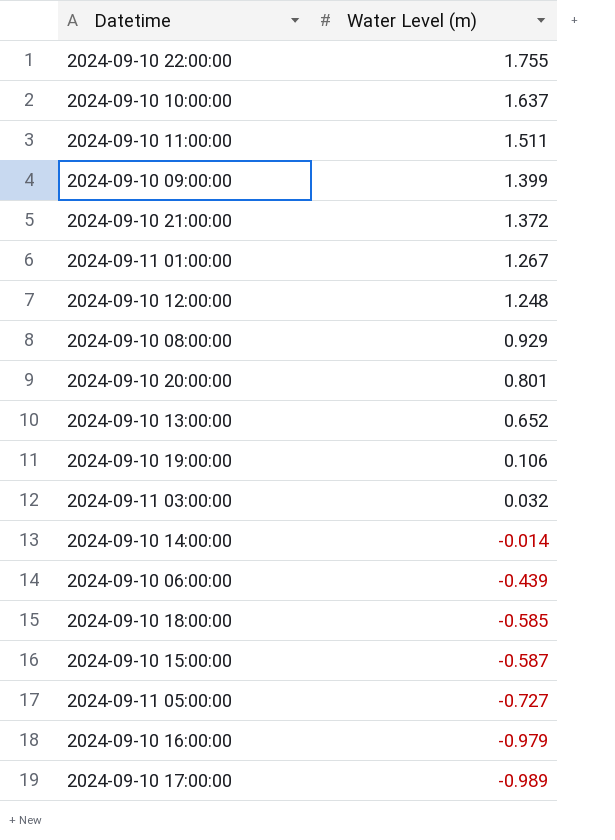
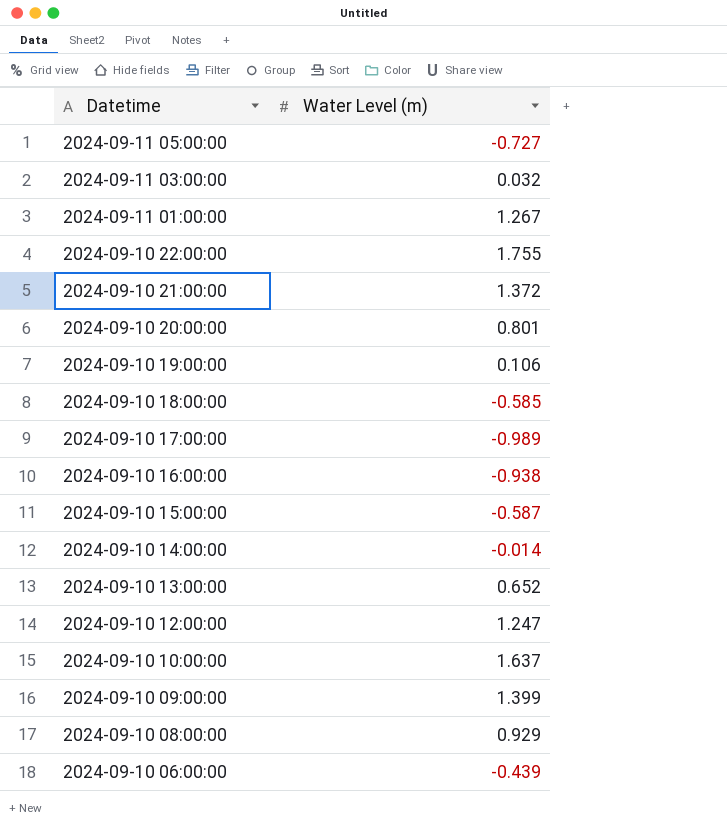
row order: Water Level (m) descending -> Datetime descending
row 2024-09-10 11:00:00: 1.511 -> none
2024-09-10 16:00:00 | Water Level (m): -0.979 -> -0.938
2024-09-10 12:00:00 | Water Level (m): 1.248 -> 1.247

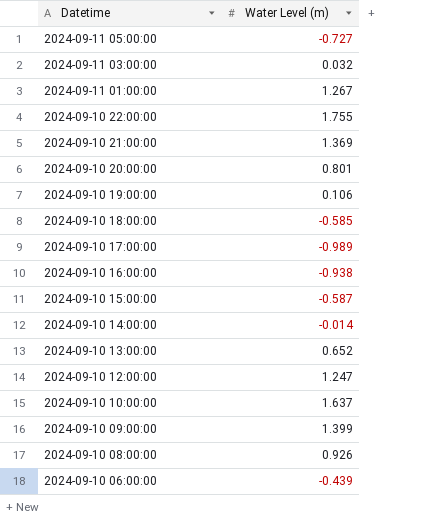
2024-09-10 21:00:00 | Water Level (m): 1.372 -> 1.369
2024-09-10 08:00:00 | Water Level (m): 0.929 -> 0.926

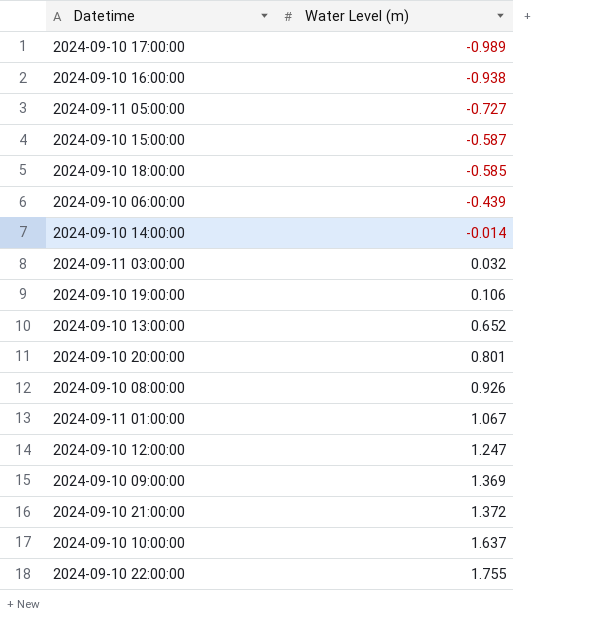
row order: Datetime descending -> Water Level (m) ascending
2024-09-11 01:00:00 | Water Level (m): 1.267 -> 1.067
2024-09-10 09:00:00 | Water Level (m): 1.399 -> 1.369
2024-09-10 21:00:00 | Water Level (m): 1.369 -> 1.372

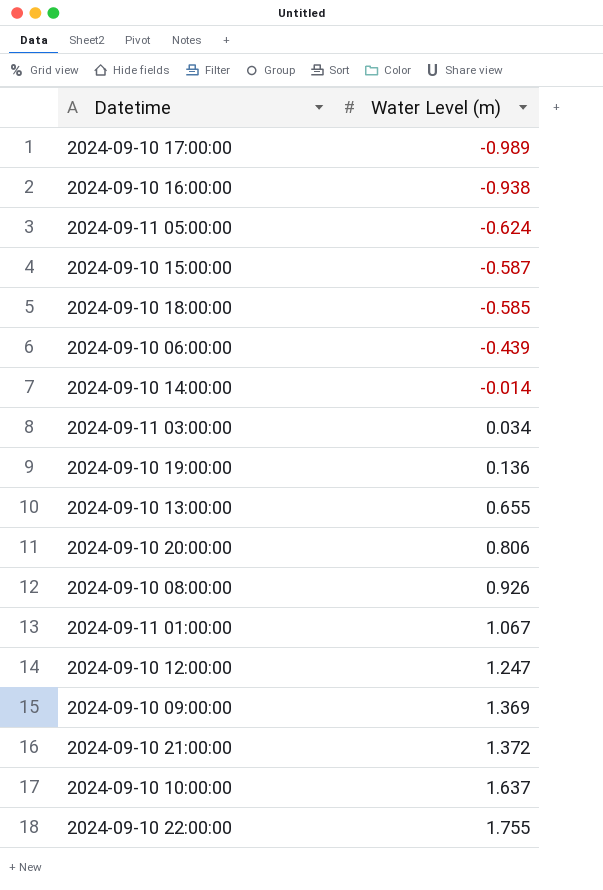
2024-09-11 05:00:00 | Water Level (m): -0.727 -> -0.624
2024-09-11 03:00:00 | Water Level (m): 0.032 -> 0.034
2024-09-10 19:00:00 | Water Level (m): 0.106 -> 0.136
2024-09-10 13:00:00 | Water Level (m): 0.652 -> 0.655
2024-09-10 20:00:00 | Water Level (m): 0.801 -> 0.806

